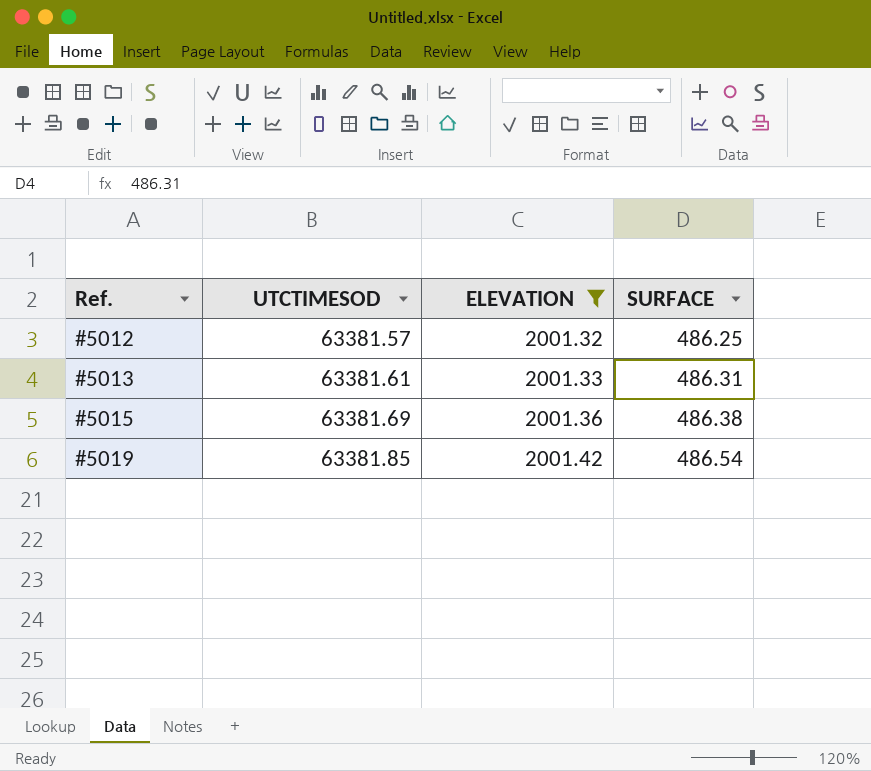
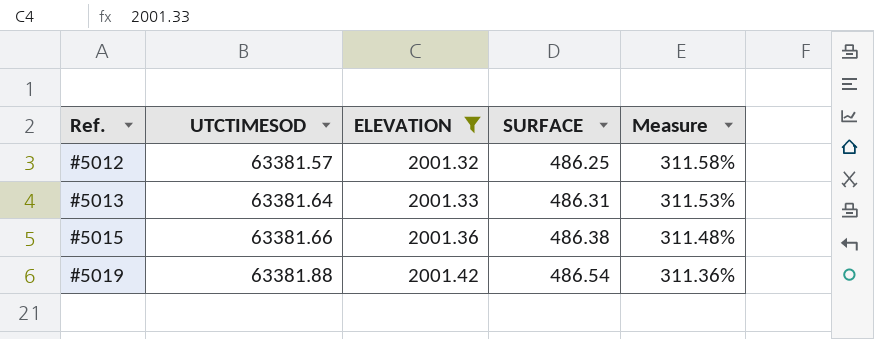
column Measure | formula: none -> ([ELEVATION] - [SURFACE]) / [SURFACE]
#5013 | UTCTIMESOD: 63381.61 -> 63381.64
#5015 | UTCTIMESOD: 63381.69 -> 63381.66
#5019 | UTCTIMESOD: 63381.85 -> 63381.88

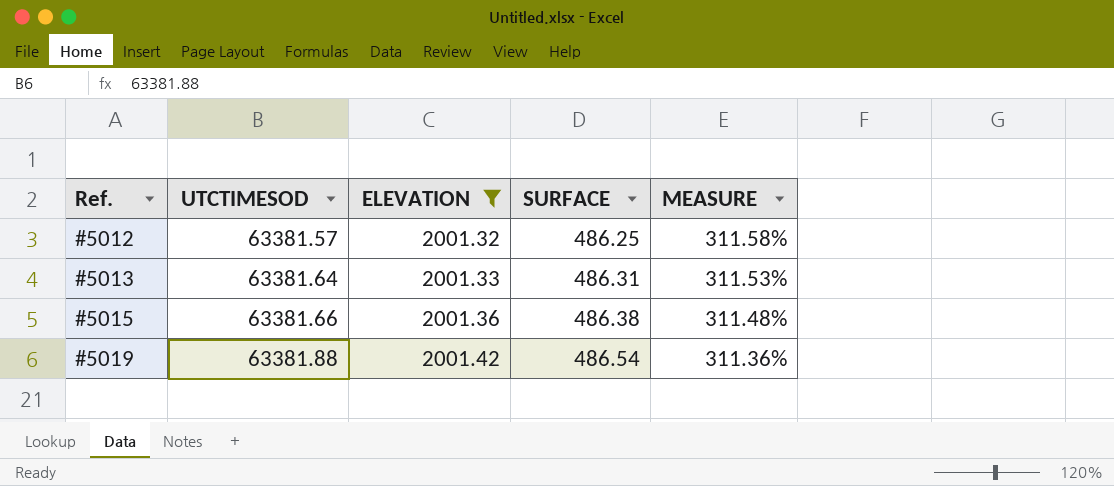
column name: Measure -> MEASURE

